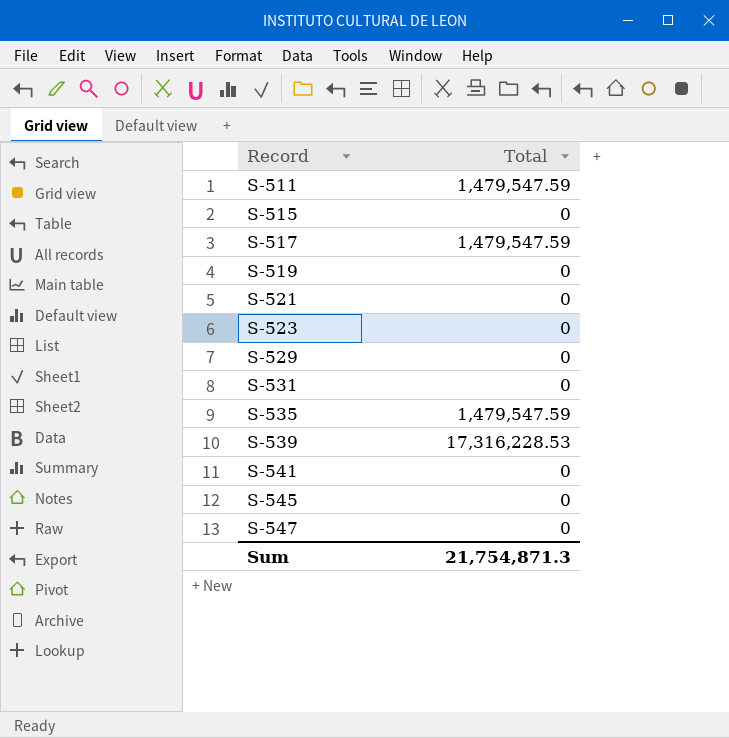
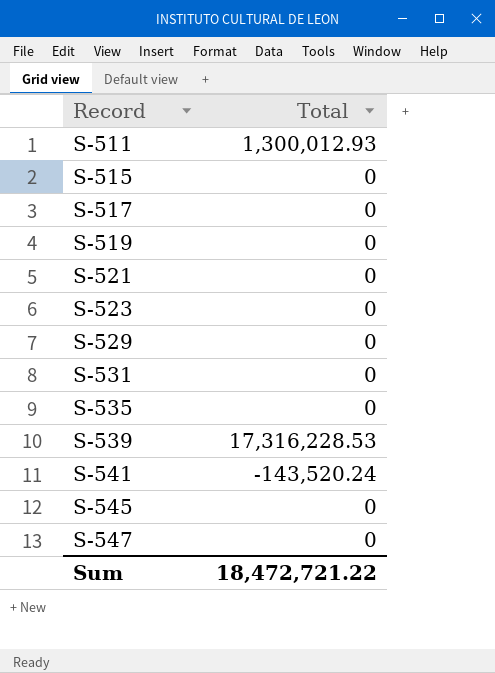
S-511 | Total: 1,479,547.59 -> 1,300,012.93
S-517 | Total: 1,479,547.59 -> 0
S-535 | Total: 1,479,547.59 -> 0
S-541 | Total: 0 -> -143,520.24
Sum | Total: 21,754,871.3 -> 18,472,721.22

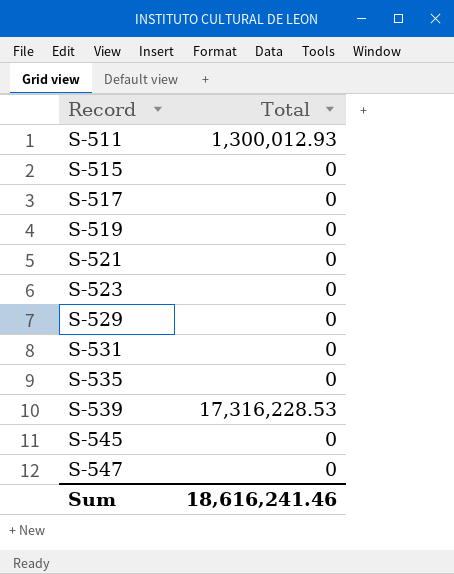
row S-541: -143,520.24 -> none
Sum | Total: 18,472,721.22 -> 18,616,241.46

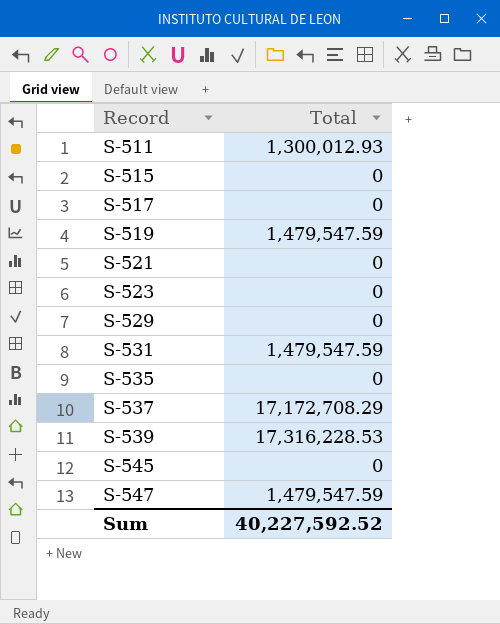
S-519 | Total: 0 -> 1,479,547.59
S-531 | Total: 0 -> 1,479,547.59
row S-537: none -> 17,172,708.29
S-547 | Total: 0 -> 1,479,547.59
Sum | Total: 18,616,241.46 -> 40,227,592.52

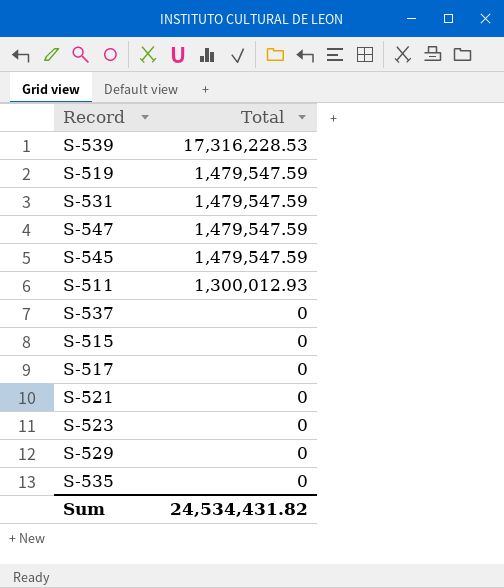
row order: Record ascending -> Total descending
S-545 | Total: 0 -> 1,479,547.59
S-537 | Total: 17,172,708.29 -> 0
Sum | Total: 40,227,592.52 -> 24,534,431.82

